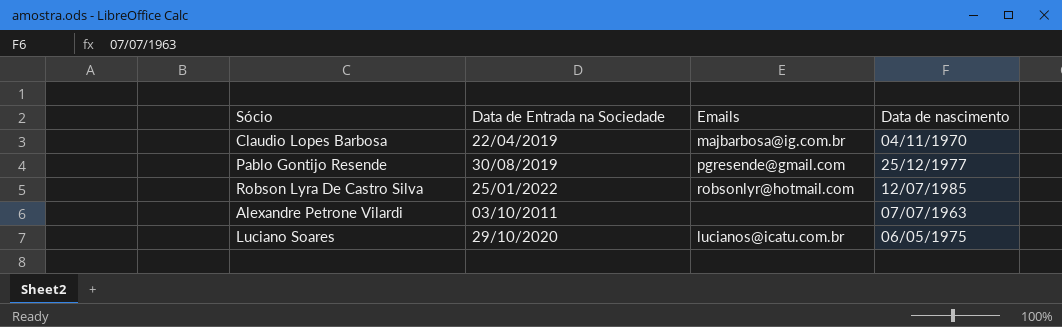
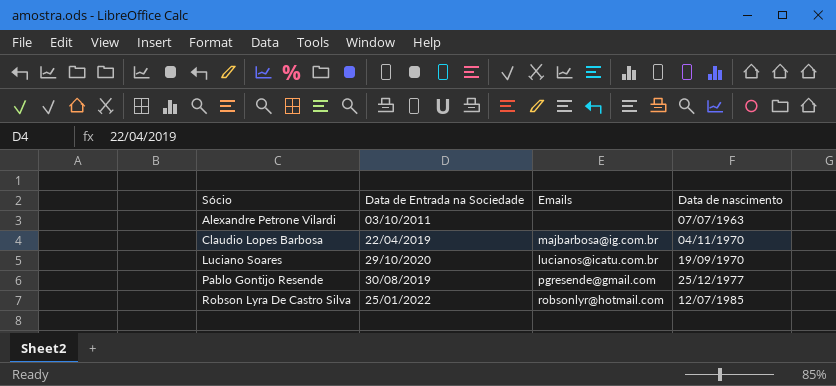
row order: none -> Sócio ascending
Luciano Soares | Data de nascimento: 06/05/1975 -> 19/09/1970

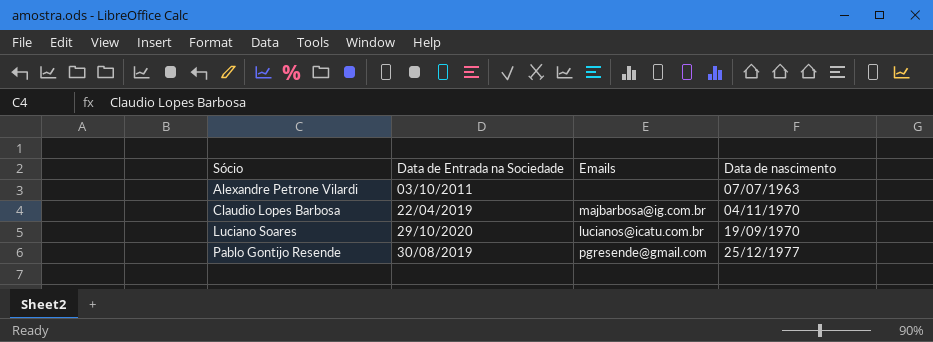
row Robson Lyra De Castro Silva: 25/01/2022 | robsonlyr@hotmail.com | 12/07/1985 -> none

